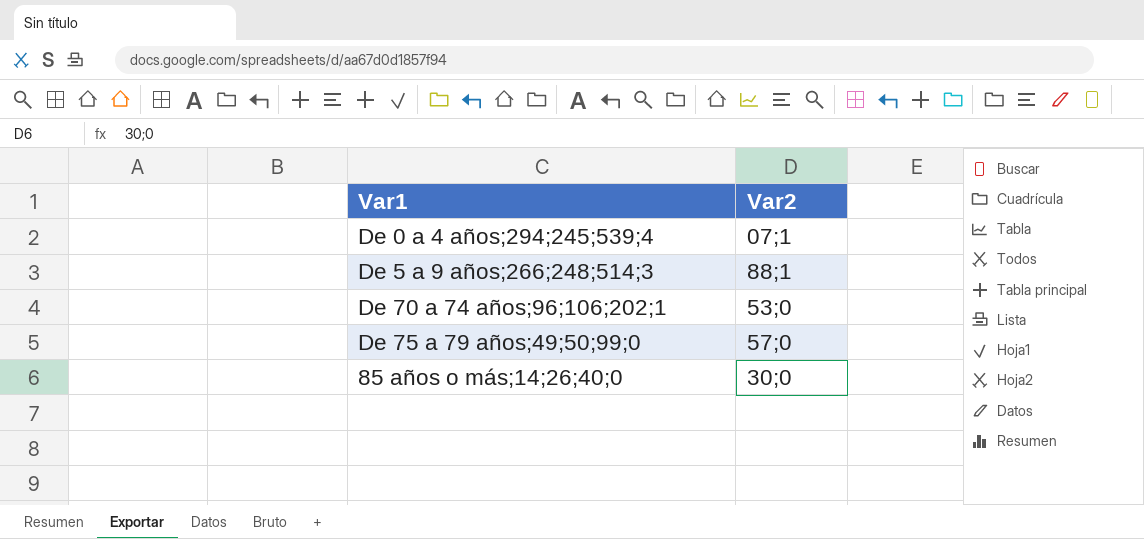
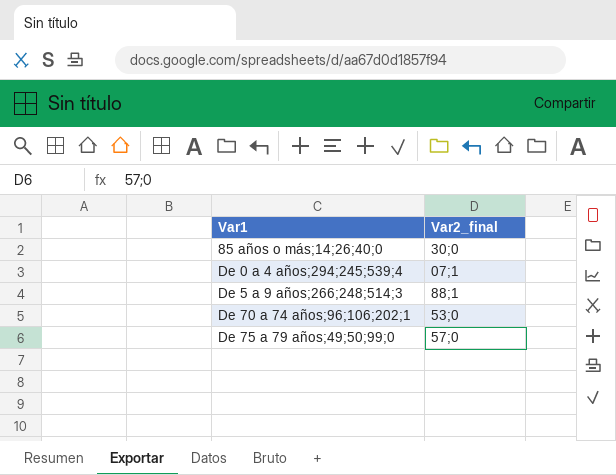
row order: none -> Var1 ascending
column name: Var2 -> Var2_final

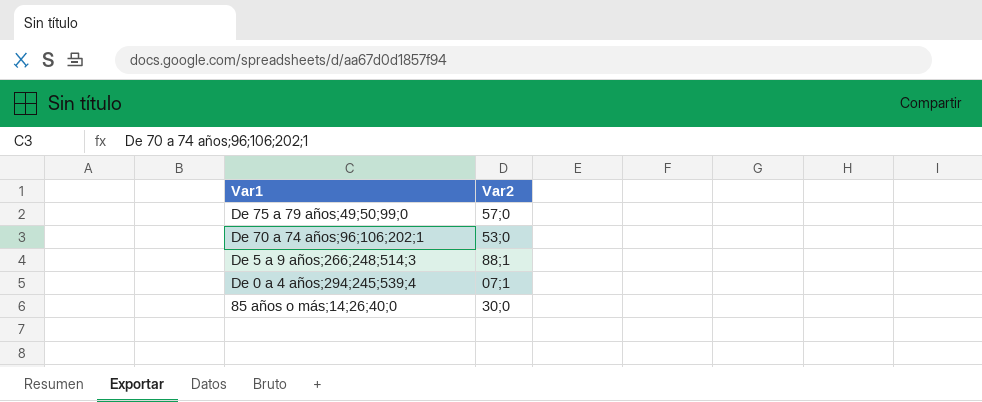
row order: Var1 ascending -> Var1 descending
column name: Var2_final -> Var2

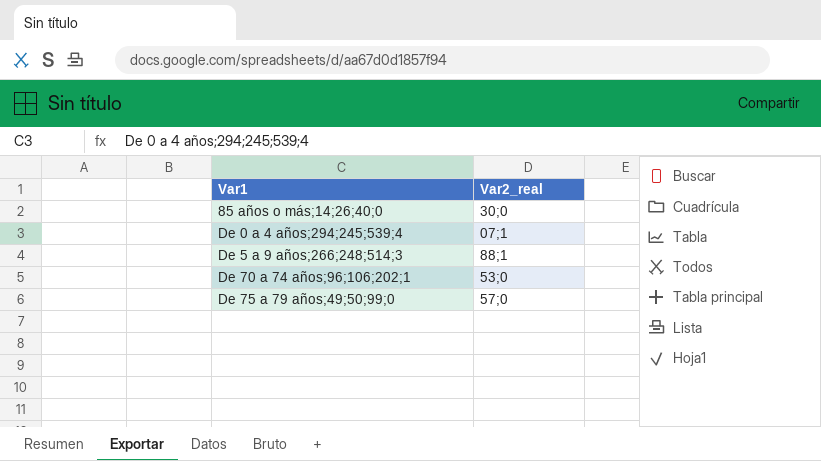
row order: Var1 descending -> Var1 ascending
column name: Var2 -> Var2_real

